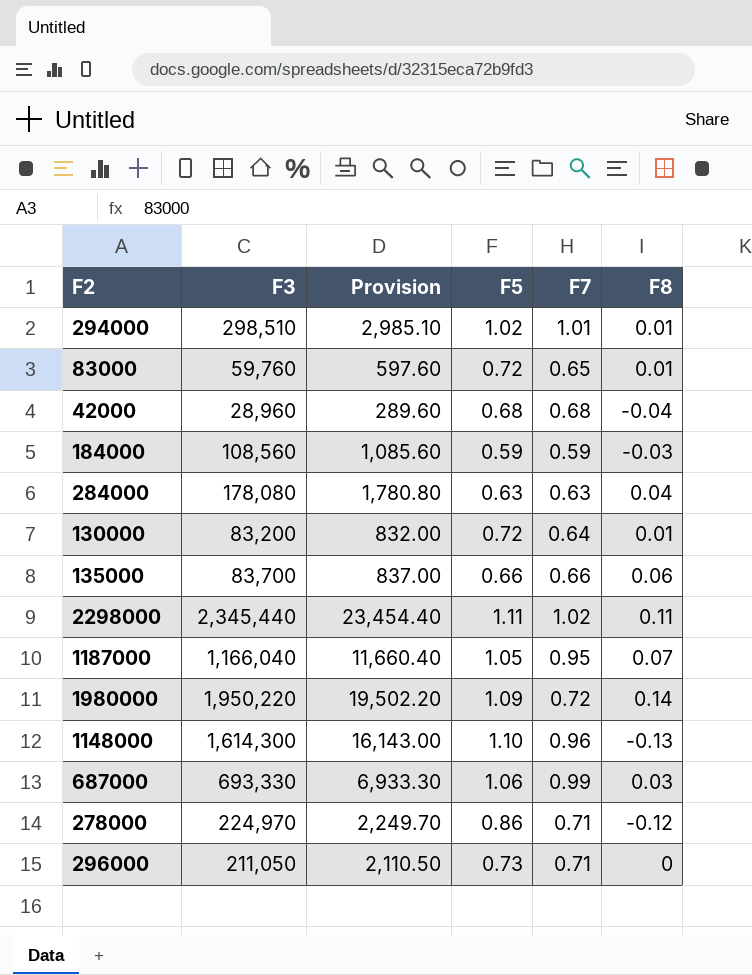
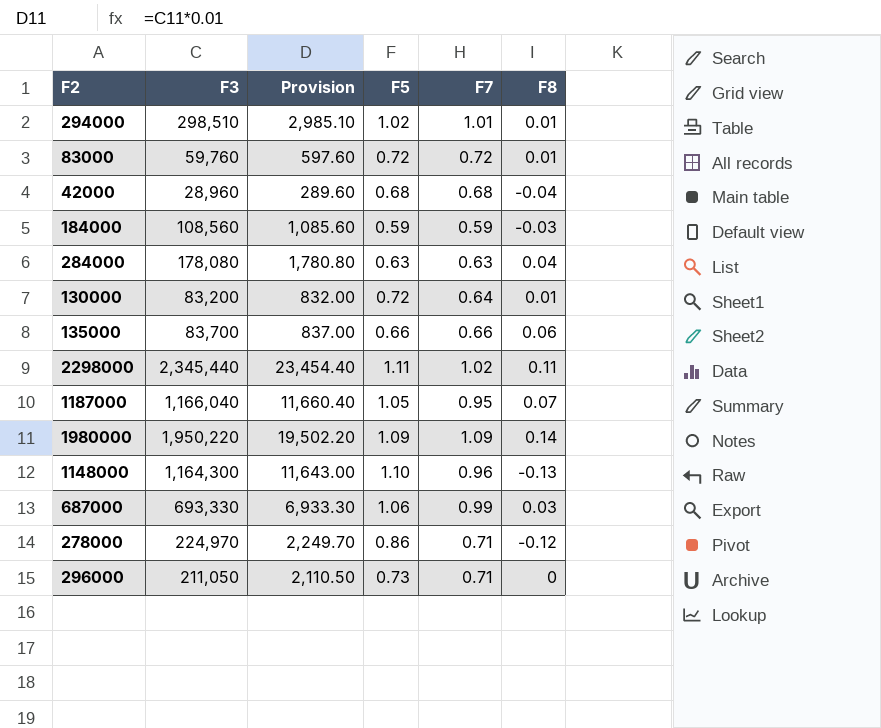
83000 | F7: 0.65 -> 0.72
1980000 | F7: 0.72 -> 1.09
1148000 | F3: 1,614,300 -> 1,164,300
1148000 | Provision: 16,143.00 -> 11,643.00

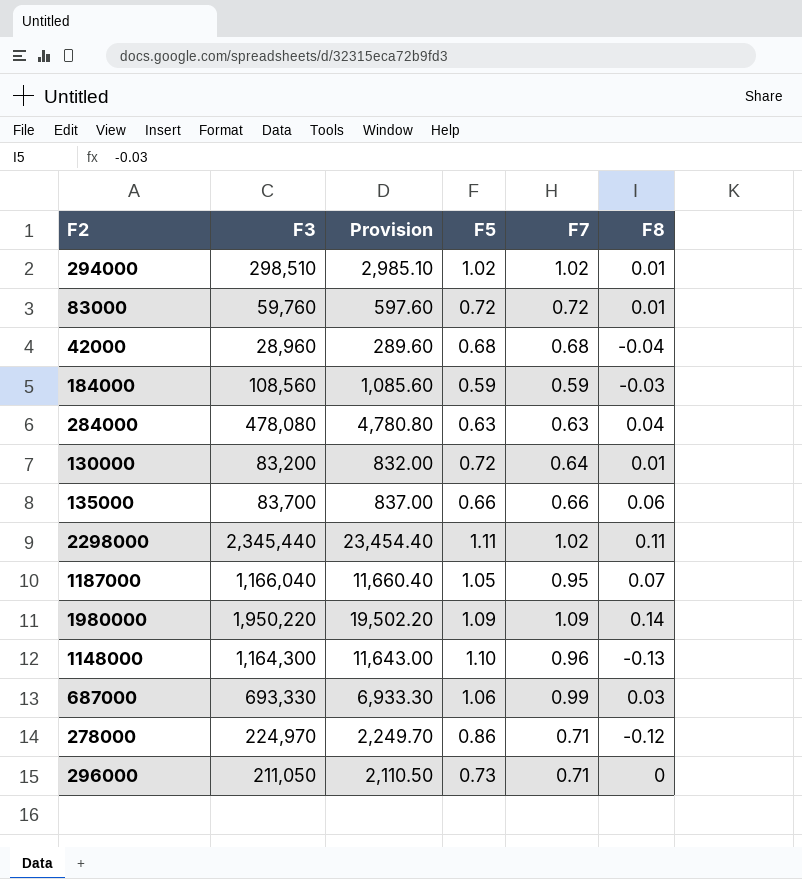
294000 | F7: 1.01 -> 1.02
284000 | F3: 178,080 -> 478,080
284000 | Provision: 1,780.80 -> 4,780.80

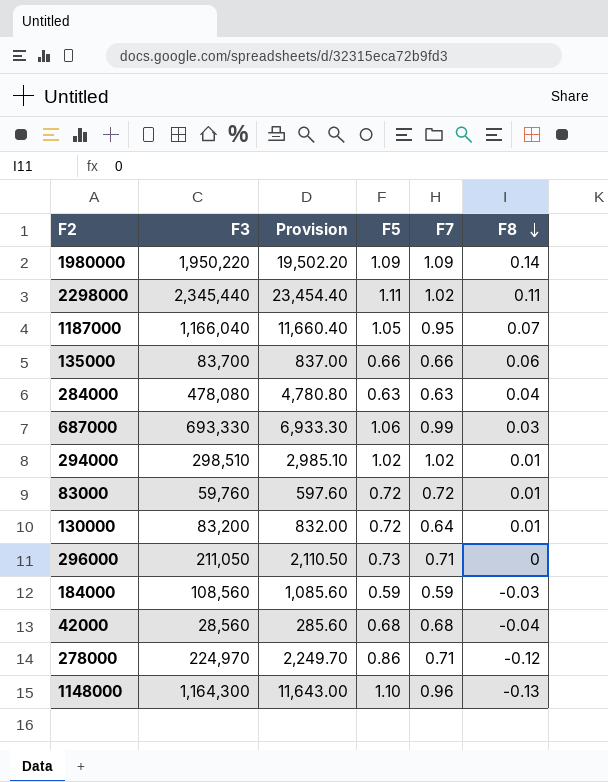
row order: none -> F8 descending
42000 | F3: 28,960 -> 28,560
42000 | Provision: 289.60 -> 285.60

